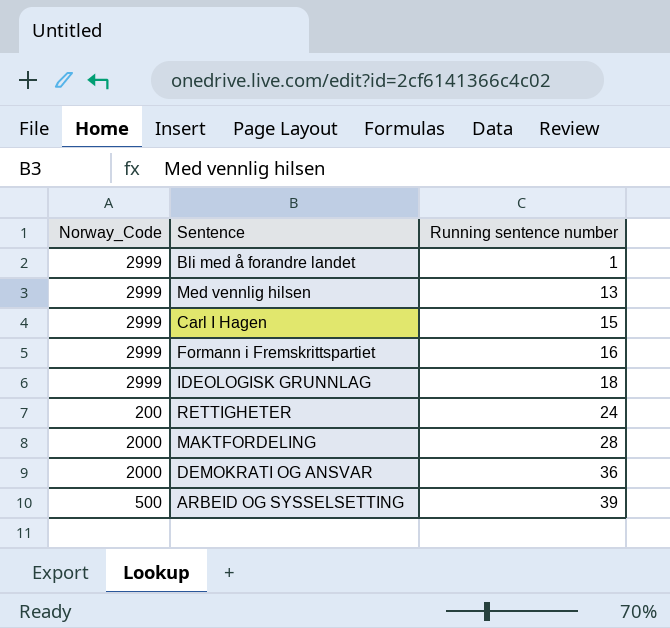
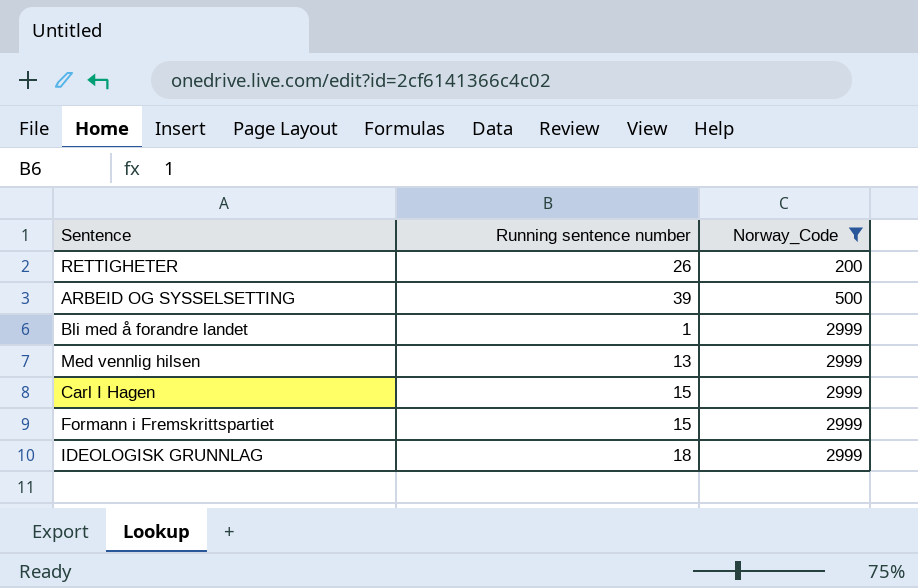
filter: none -> Norway_Code != 2000
row order: Running sentence number ascending -> Norway_Code ascending
column Norway_Code | position: 1 -> 3
RETTIGHETER | Running sentence number: 24 -> 26
Formann i Fremskrittspartiet | Running sentence number: 16 -> 15

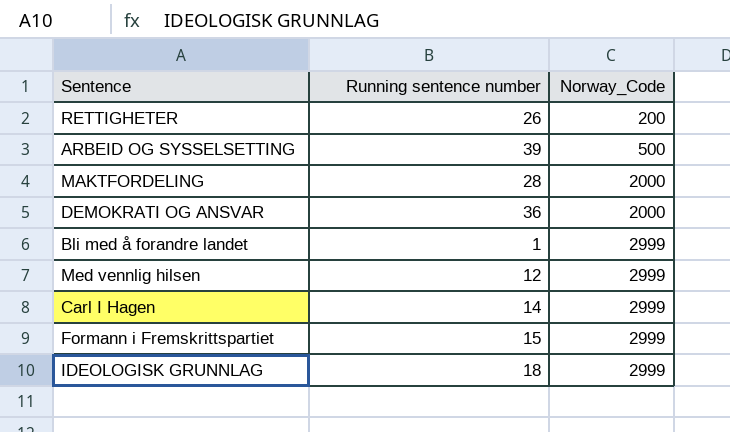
filter: Norway_Code != 2000 -> none
Med vennlig hilsen | Running sentence number: 13 -> 12
Carl I Hagen | Running sentence number: 15 -> 14

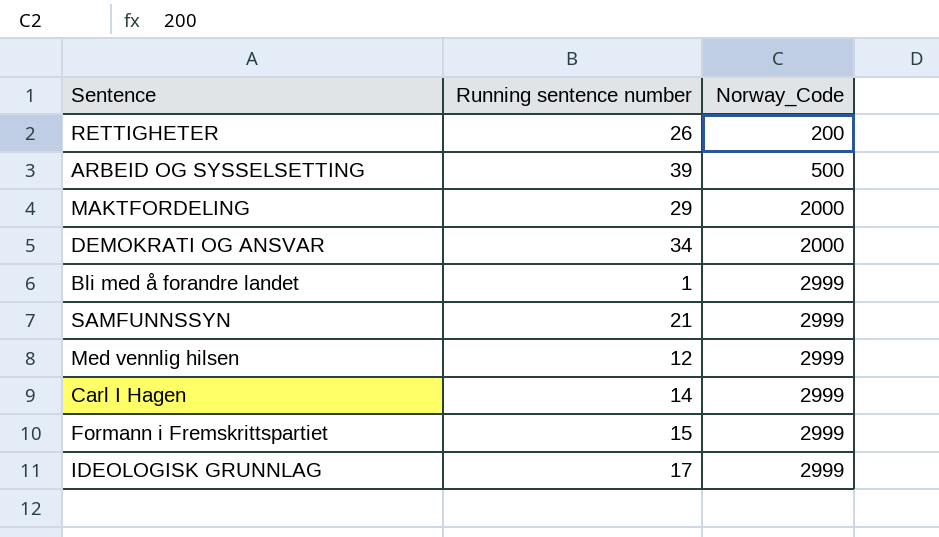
MAKTFORDELING | Running sentence number: 28 -> 29
DEMOKRATI OG ANSVAR | Running sentence number: 36 -> 34
row SAMFUNNSSYN: none -> 21 | 2999
IDEOLOGISK GRUNNLAG | Running sentence number: 18 -> 17

